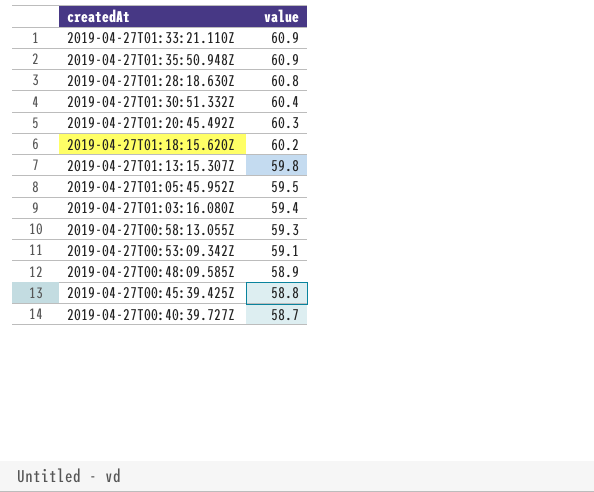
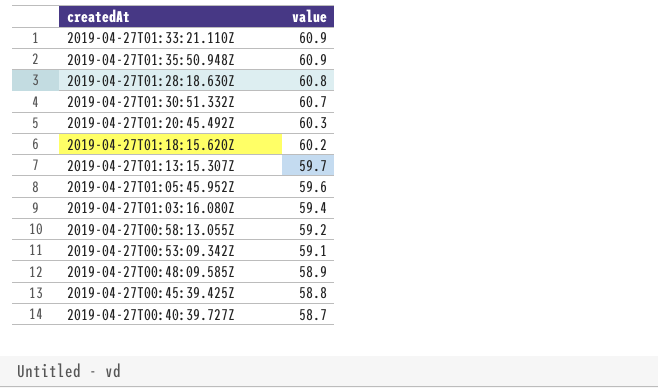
2019-04-27T01:30:51.332Z | value: 60.4 -> 60.7
2019-04-27T01:13:15.307Z | value: 59.8 -> 59.7
2019-04-27T01:05:45.952Z | value: 59.5 -> 59.6
2019-04-27T00:58:13.055Z | value: 59.3 -> 59.2

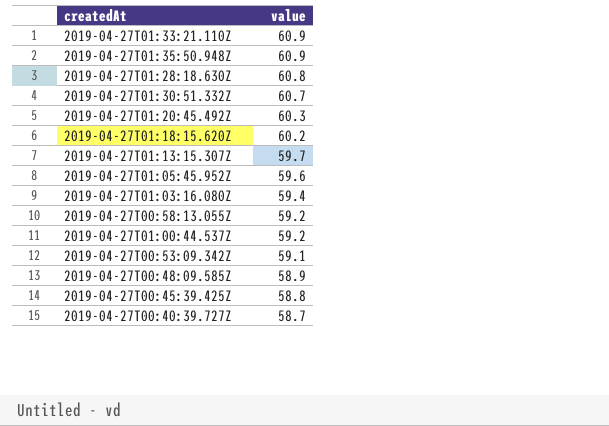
row 2019-04-27T01:00:44.537Z: none -> 59.2

